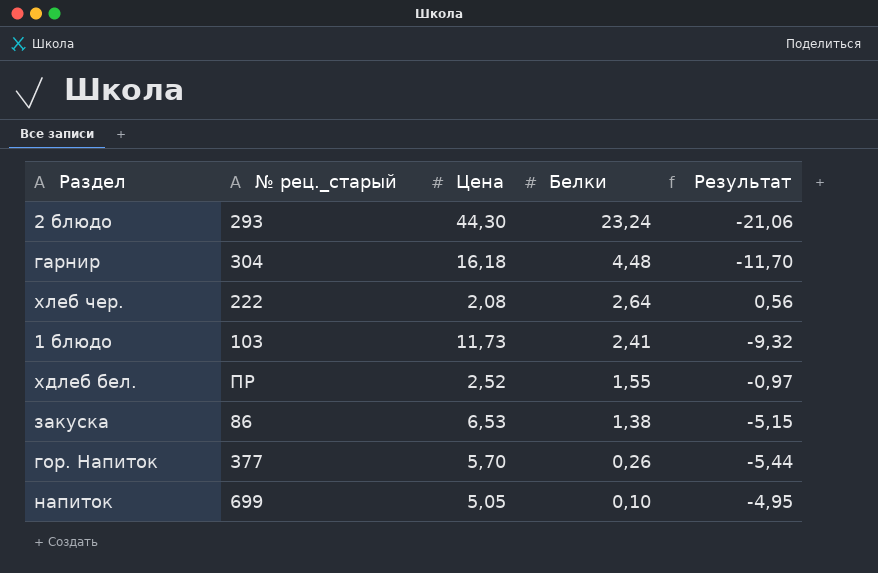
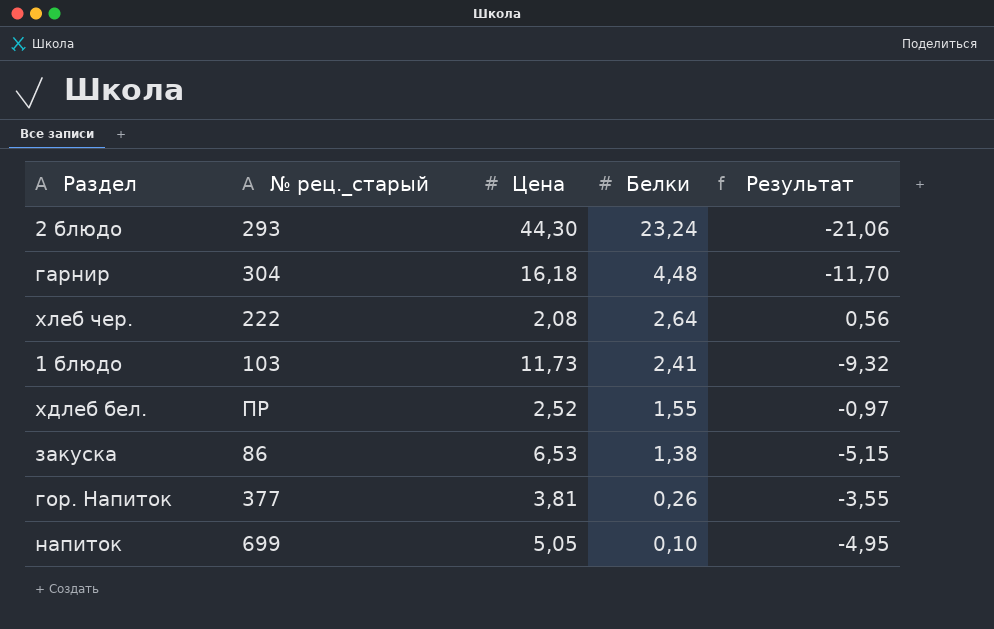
гор. Напиток | Цена: 5,70 -> 3,81
гор. Напиток | Результат: -5,44 -> -3,55

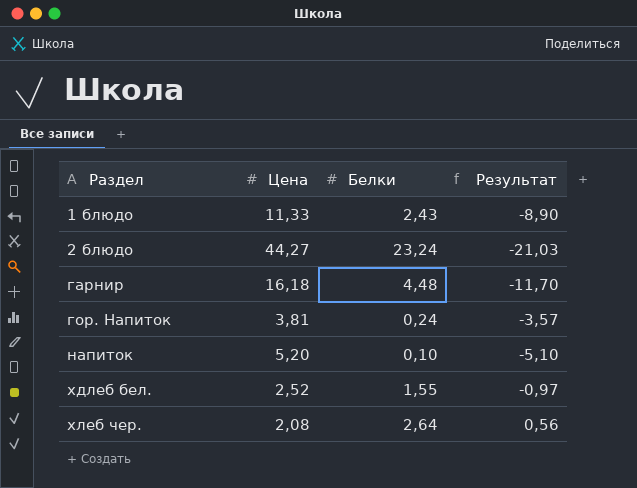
row order: Белки descending -> Раздел ascending
column № рец._старый | position: 2 -> none
row закуска: 86 | 6,53 | 1,38 | -5,15 -> none
1 блюдо | Цена: 11,73 -> 11,33
1 блюдо | Белки: 2,41 -> 2,43
1 блюдо | Результат: -9,32 -> -8,90
2 блюдо | Цена: 44,30 -> 44,27
2 блюдо | Результат: -21,06 -> -21,03
гор. Напиток | Белки: 0,26 -> 0,24
гор. Напиток | Результат: -3,55 -> -3,57
напиток | Цена: 5,05 -> 5,20
напиток | Результат: -4,95 -> -5,10

